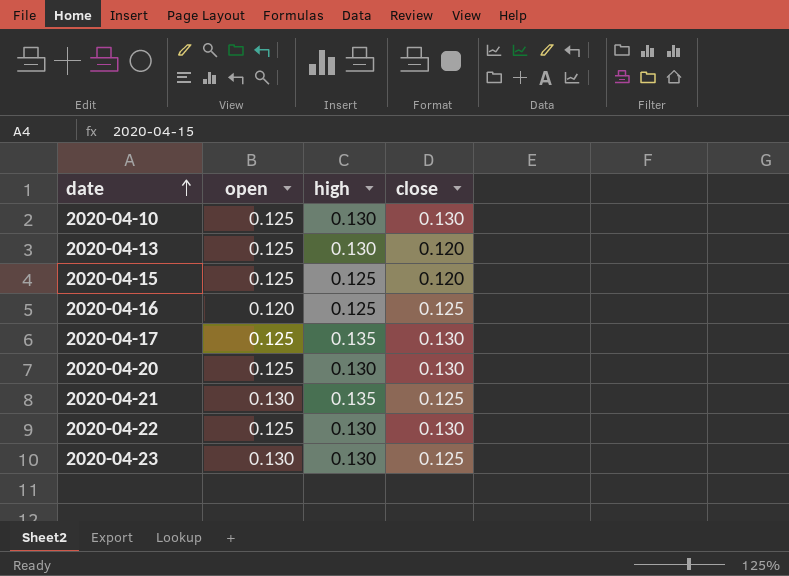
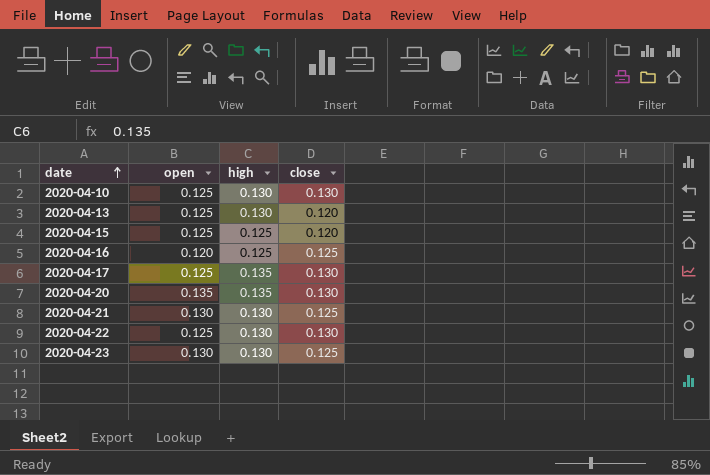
2020-04-20 | open: 0.125 -> 0.135
2020-04-20 | high: 0.130 -> 0.135
2020-04-21 | high: 0.135 -> 0.130

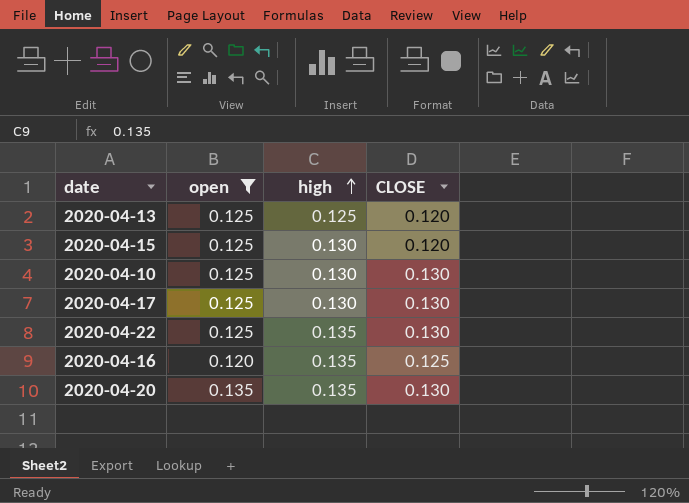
filter: none -> open != 0.130
row order: date ascending -> high ascending
column name: close -> CLOSE
2020-04-13 | high: 0.130 -> 0.125
2020-04-15 | high: 0.125 -> 0.130
2020-04-17 | high: 0.135 -> 0.130
2020-04-22 | high: 0.130 -> 0.135
2020-04-16 | high: 0.125 -> 0.135

